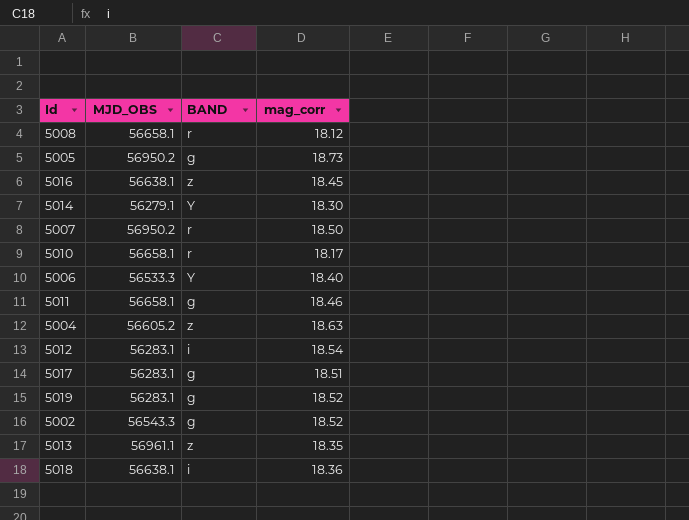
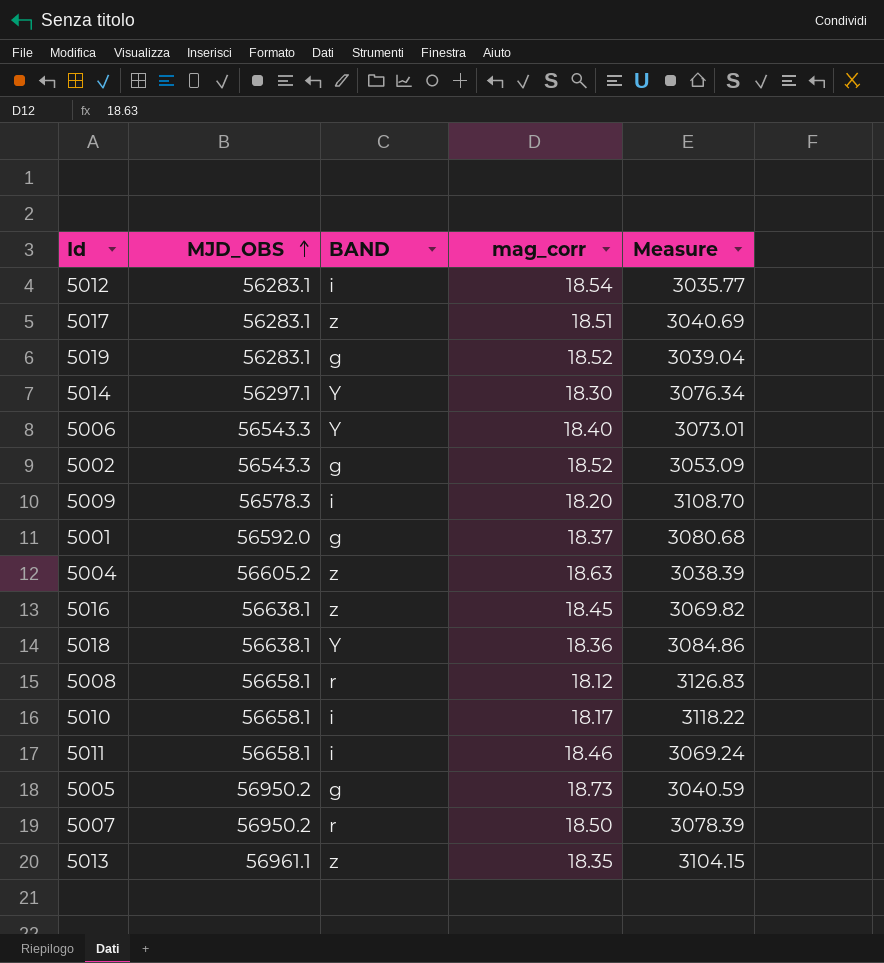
row order: none -> MJD_OBS ascending
column Measure | formula: none -> [MJD_OBS] / [mag_corr]
5017 | BAND: g -> z
5014 | MJD_OBS: 56279.1 -> 56297.1
5006 | MJD_OBS: 56533.3 -> 56543.3
row 5009: none -> 56578.3 | i | 18.20 | 3108.70
row 5001: none -> 56592.0 | g | 18.37 | 3080.68
5018 | BAND: i -> Y
5010 | BAND: r -> i
5011 | BAND: g -> i

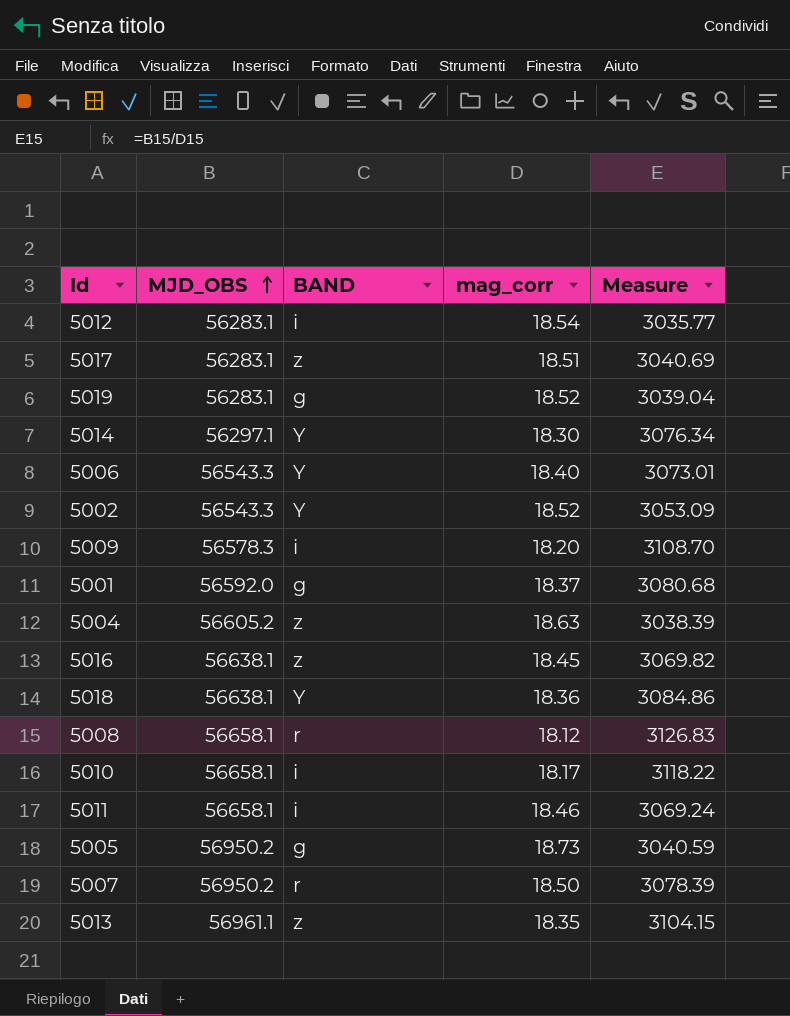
5002 | BAND: g -> Y

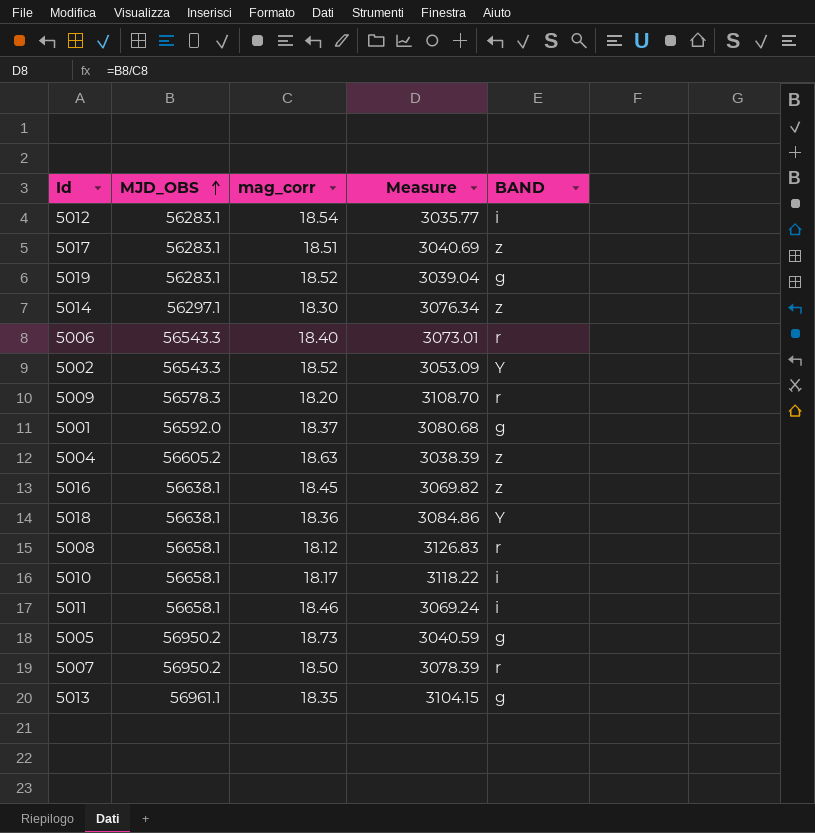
column BAND | position: 3 -> 5
5014 | BAND: Y -> z
5006 | BAND: Y -> r
5009 | BAND: i -> r
5013 | BAND: z -> g

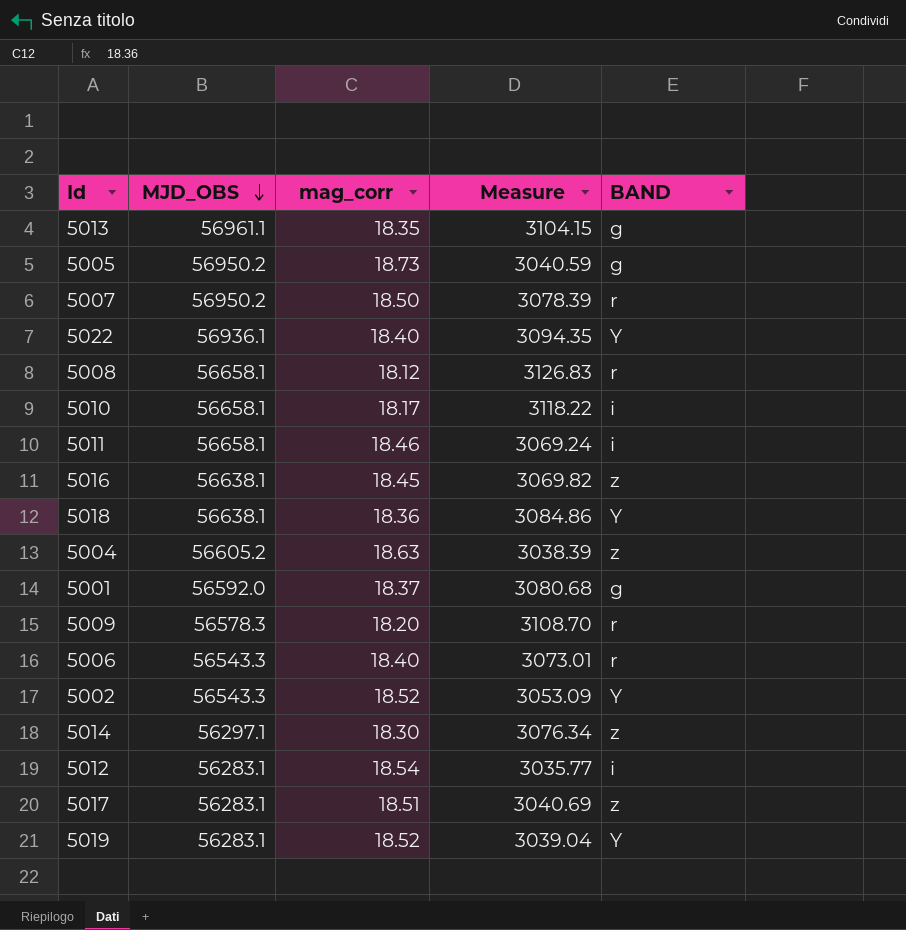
row order: MJD_OBS ascending -> MJD_OBS descending
row 5022: none -> 56936.1 | 18.40 | 3094.35 | Y
5019 | BAND: g -> Y

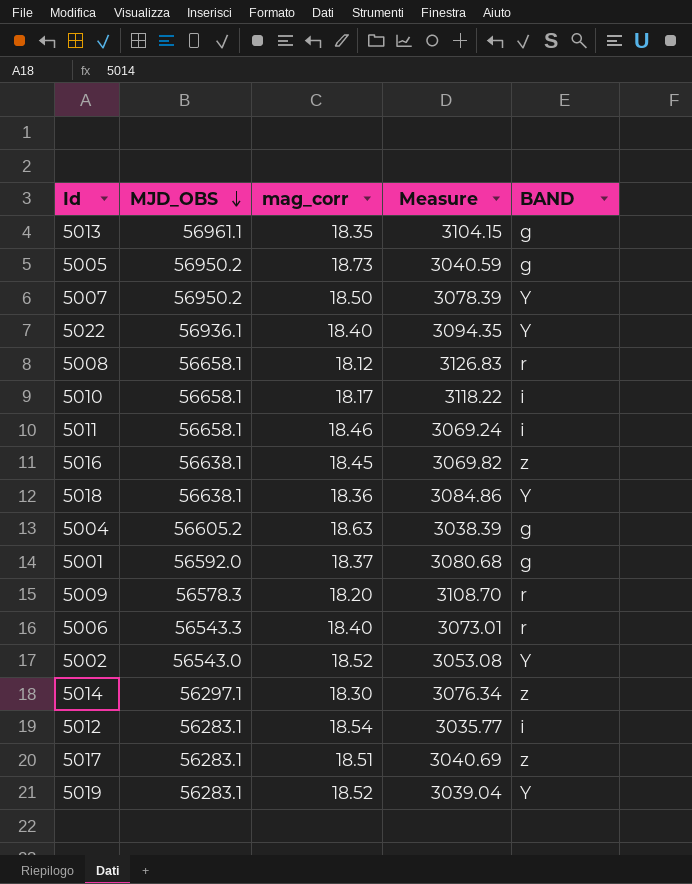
5007 | BAND: r -> Y
5004 | BAND: z -> g
5002 | MJD_OBS: 56543.3 -> 56543.0
5002 | Measure: 3053.09 -> 3053.08

